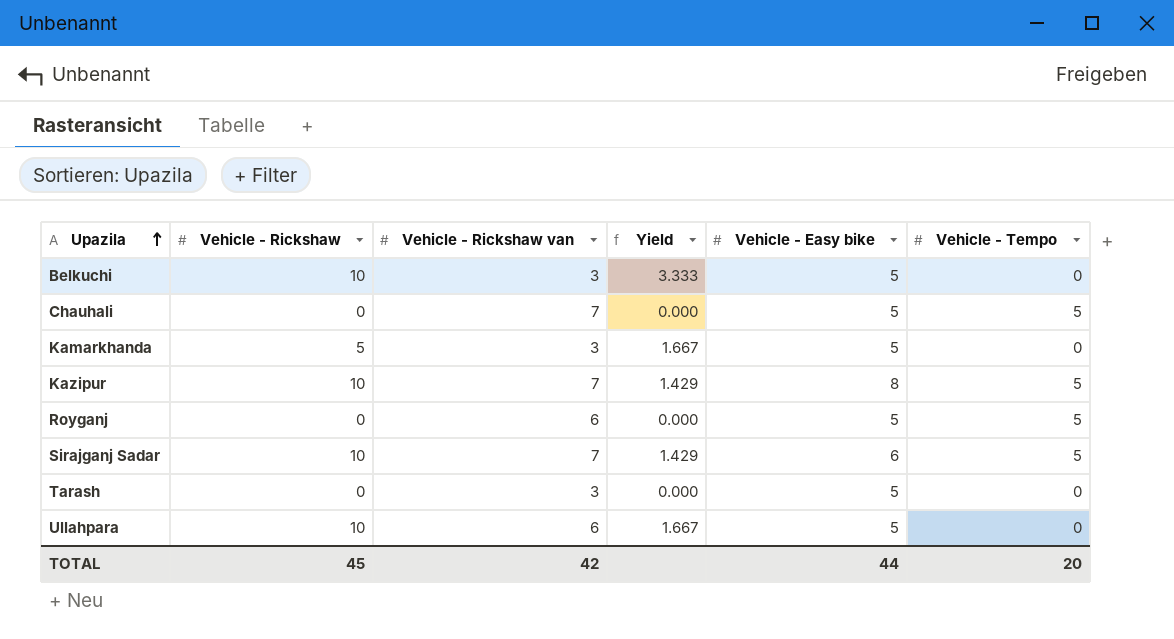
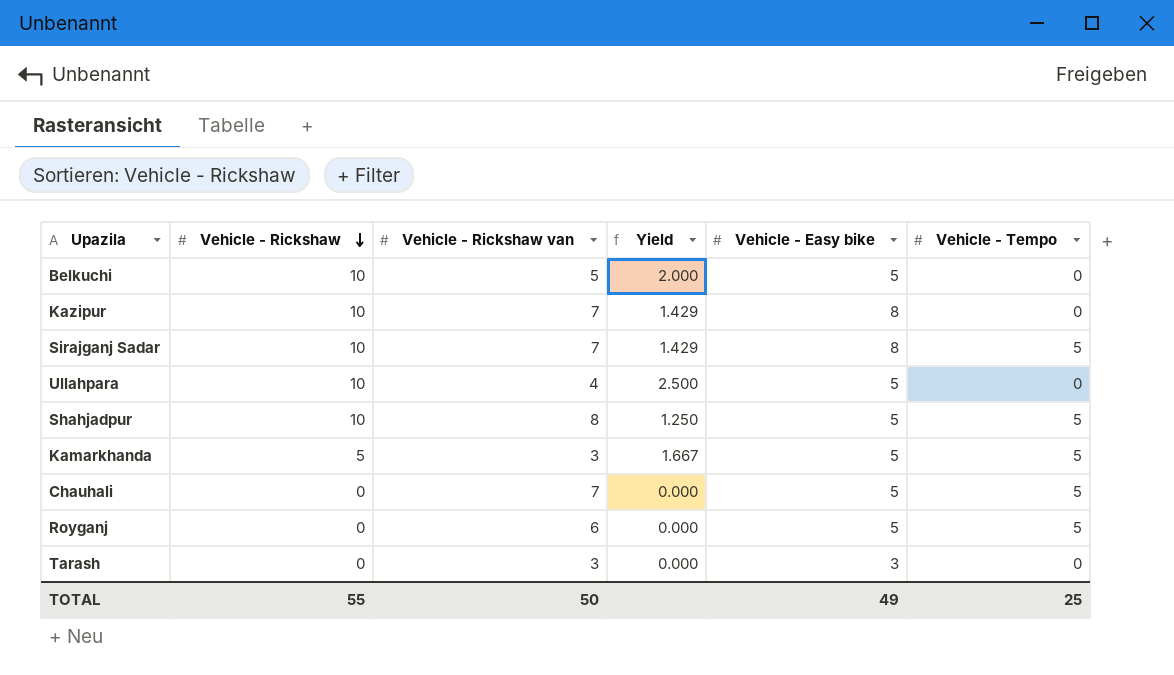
row order: Upazila ascending -> Vehicle - Rickshaw descending
Belkuchi | Vehicle - Rickshaw van: 3 -> 5
Belkuchi | Yield: 3.333 -> 2.000
Kazipur | Vehicle - Tempo: 5 -> 0
Sirajganj Sadar | Vehicle - Easy bike: 6 -> 8
Ullahpara | Vehicle - Rickshaw van: 6 -> 4
Ullahpara | Yield: 1.667 -> 2.500
row Shahjadpur: none -> 10 | 8 | 1.250 | 5 | 5
Kamarkhanda | Vehicle - Tempo: 0 -> 5
Tarash | Vehicle - Easy bike: 5 -> 3
TOTAL | Vehicle - Rickshaw: 45 -> 55
TOTAL | Vehicle - Rickshaw van: 42 -> 50
TOTAL | Vehicle - Easy bike: 44 -> 49
TOTAL | Vehicle - Tempo: 20 -> 25

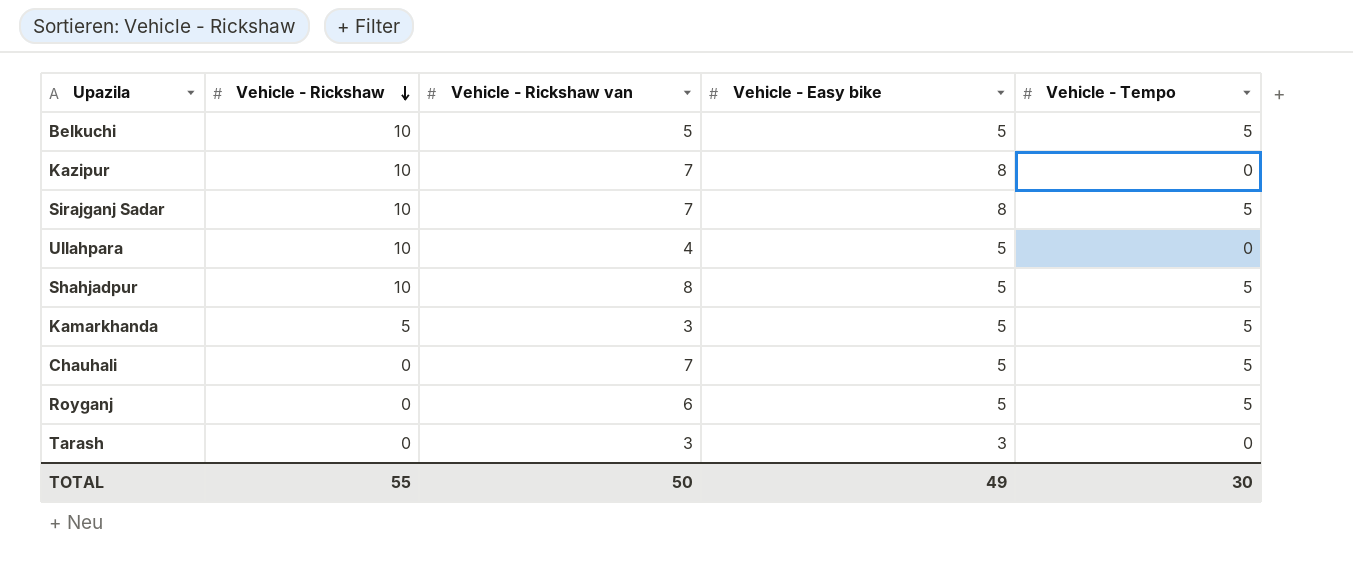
column Yield | formula: [Vehicle - Rickshaw] / [Vehicle - Rickshaw van] -> none
Belkuchi | Vehicle - Tempo: 0 -> 5
TOTAL | Vehicle - Tempo: 25 -> 30

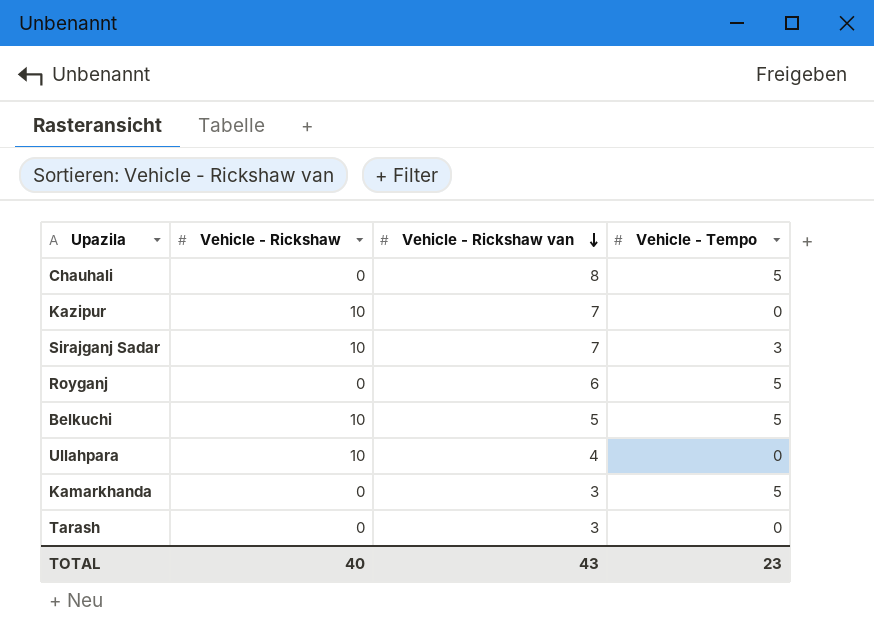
row order: Vehicle - Rickshaw descending -> Vehicle - Rickshaw van descending
column Vehicle - Easy bike | position: 4 -> none
row Shahjadpur: 10 | 8 | 5 | 5 -> none
Chauhali | Vehicle - Rickshaw van: 7 -> 8
Sirajganj Sadar | Vehicle - Tempo: 5 -> 3
Kamarkhanda | Vehicle - Rickshaw: 5 -> 0
TOTAL | Vehicle - Rickshaw: 55 -> 40
TOTAL | Vehicle - Rickshaw van: 50 -> 43
TOTAL | Vehicle - Tempo: 30 -> 23

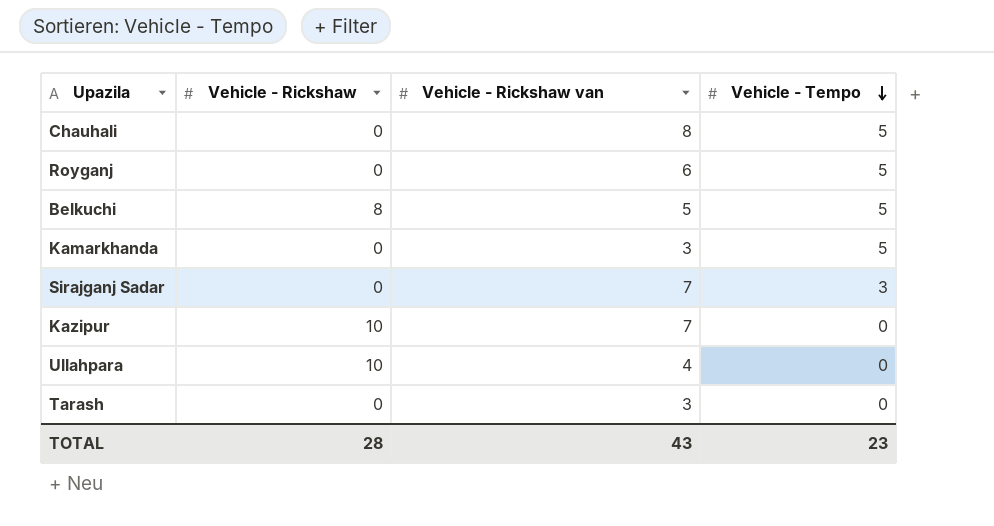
row order: Vehicle - Rickshaw van descending -> Vehicle - Tempo descending
Belkuchi | Vehicle - Rickshaw: 10 -> 8
Sirajganj Sadar | Vehicle - Rickshaw: 10 -> 0
TOTAL | Vehicle - Rickshaw: 40 -> 28

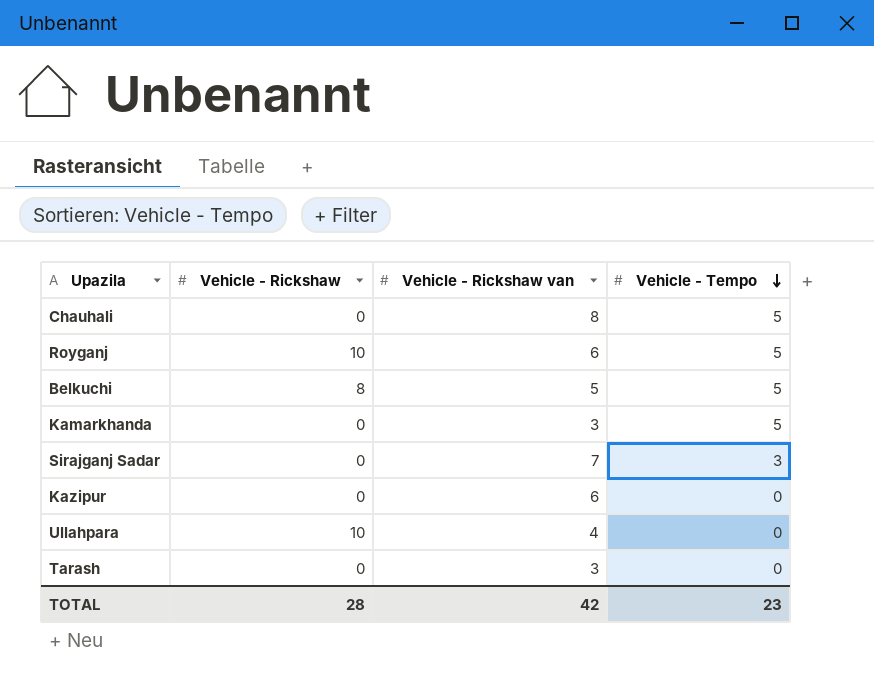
Royganj | Vehicle - Rickshaw: 0 -> 10
Kazipur | Vehicle - Rickshaw: 10 -> 0
Kazipur | Vehicle - Rickshaw van: 7 -> 6
TOTAL | Vehicle - Rickshaw van: 43 -> 42

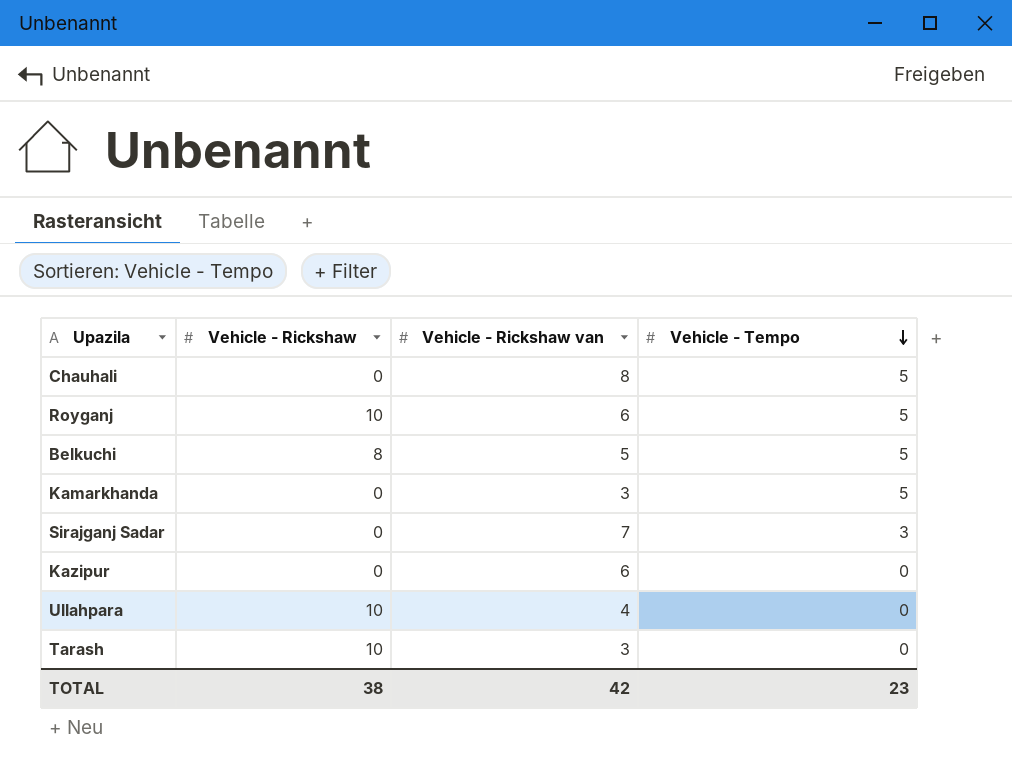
Tarash | Vehicle - Rickshaw: 0 -> 10
TOTAL | Vehicle - Rickshaw: 28 -> 38

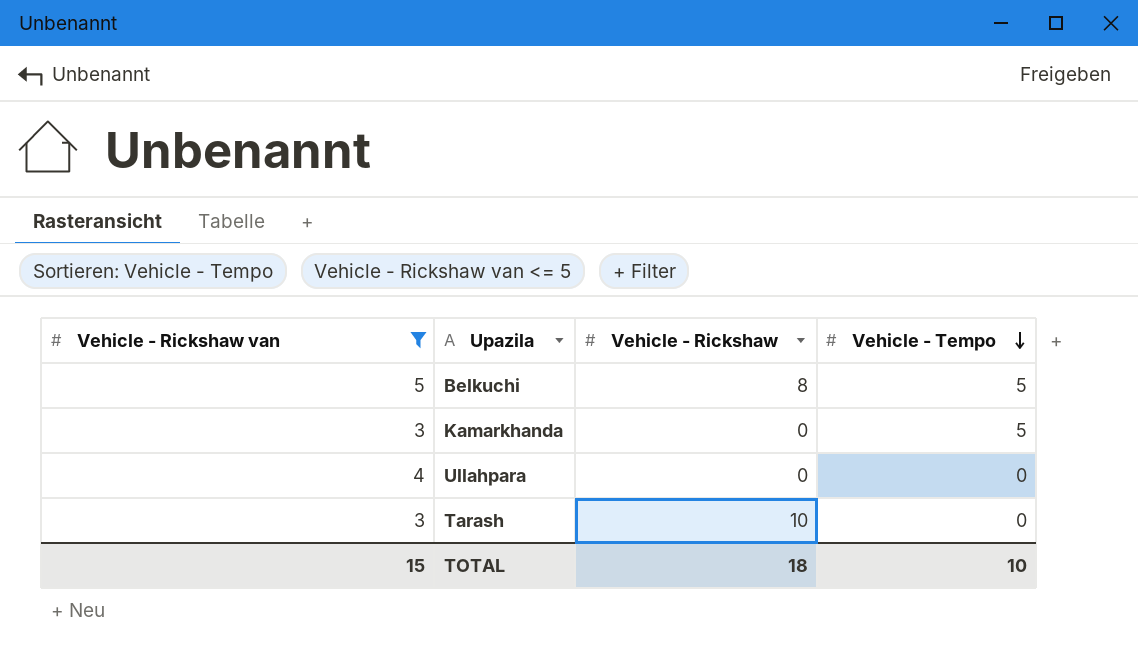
filter: none -> Vehicle - Rickshaw van <= 5
column Vehicle - Rickshaw van | position: 3 -> 1
Ullahpara | Vehicle - Rickshaw: 10 -> 0
TOTAL | Vehicle - Rickshaw van: 42 -> 15
TOTAL | Vehicle - Rickshaw: 38 -> 18
TOTAL | Vehicle - Tempo: 23 -> 10

